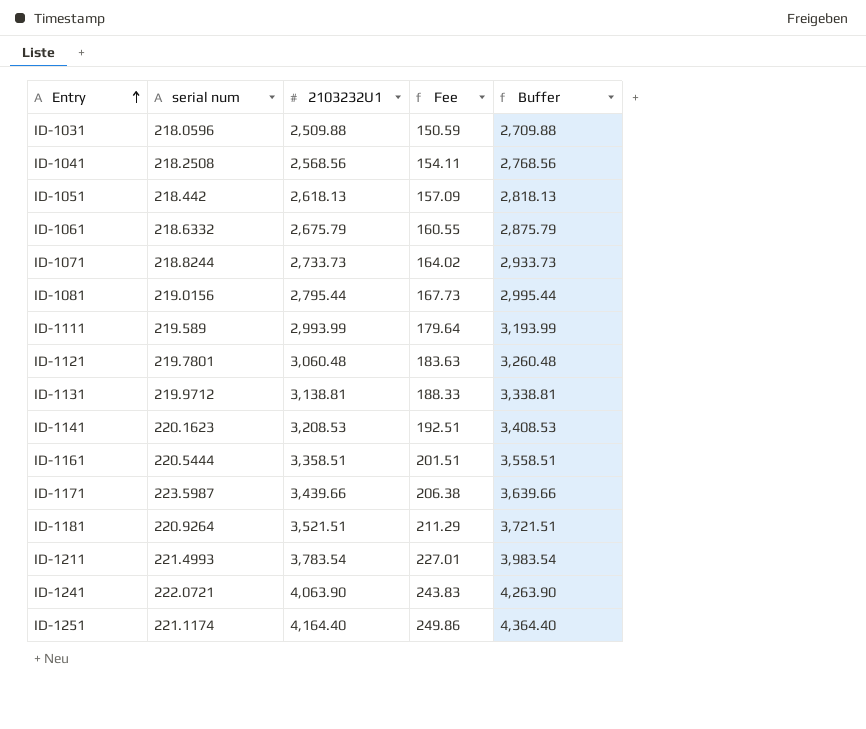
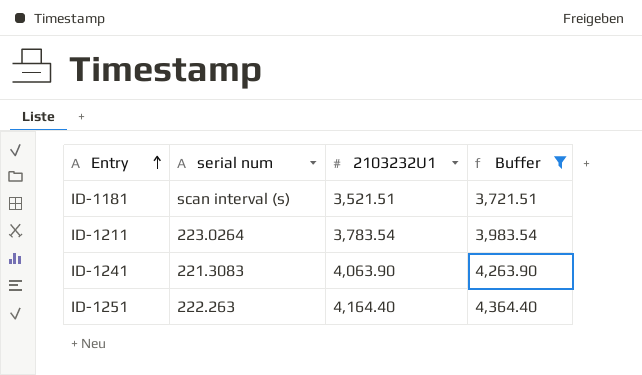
filter: none -> Buffer >= 3,721.51
column Fee | formula: [2103232U1] * 0.06 -> none
ID-1181 | serial num: 220.9264 -> scan interval (s)
ID-1211 | serial num: 221.4993 -> 223.0264
ID-1241 | serial num: 222.0721 -> 221.3083
ID-1251 | serial num: 221.1174 -> 222.263

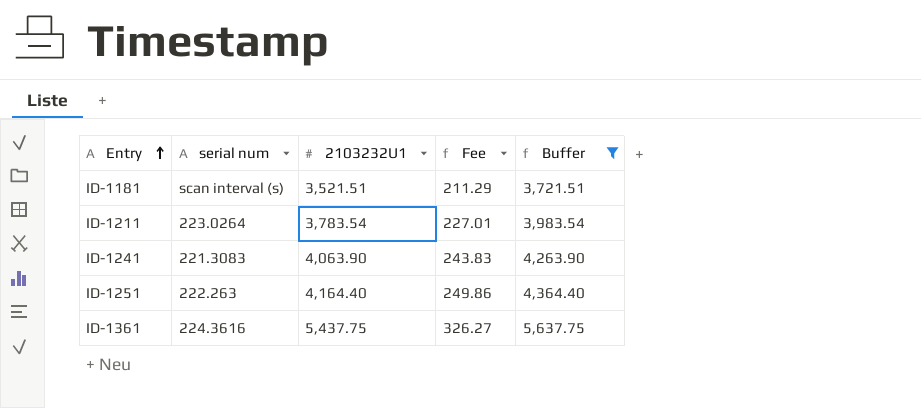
column Fee | formula: none -> [2103232U1] * 0.06
row ID-1361: none -> 224.3616 | 5,437.75 | 326.27 | 5,637.75

